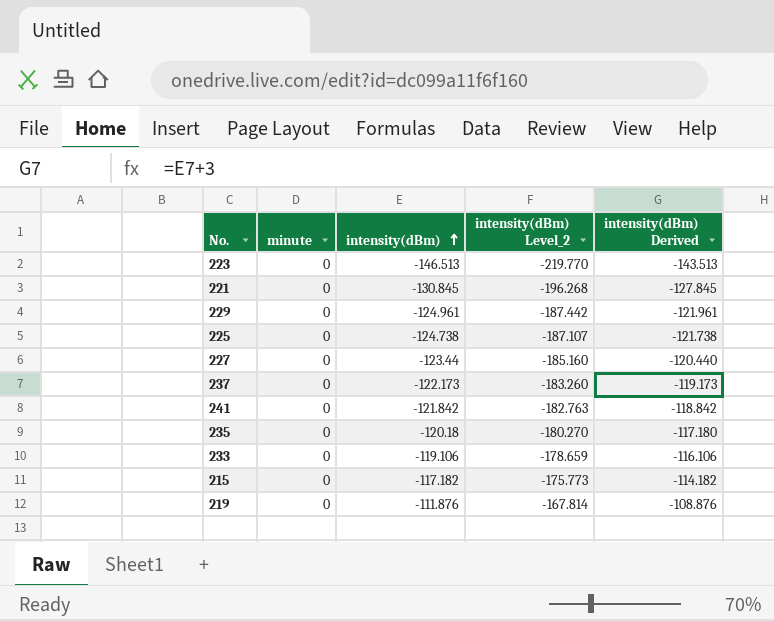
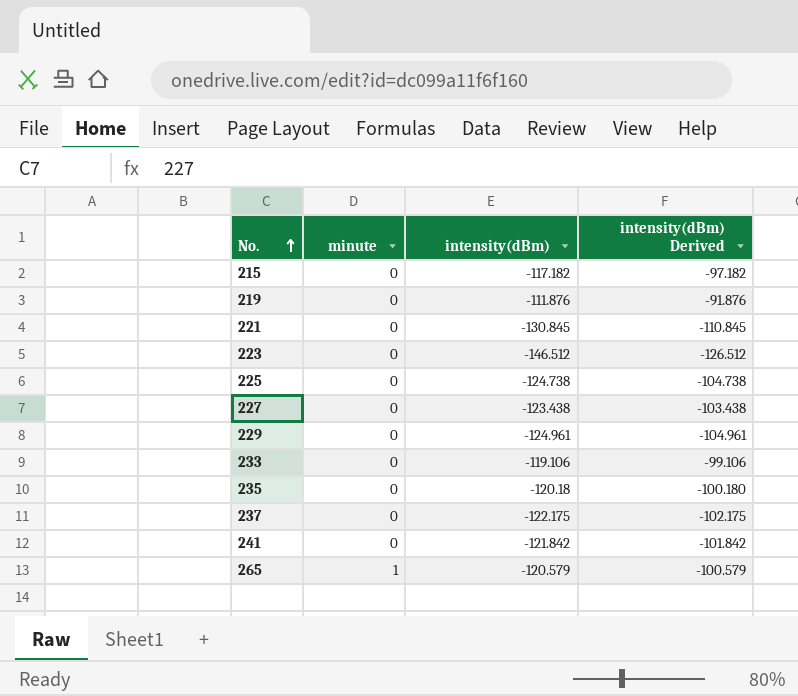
row order: intensity(dBm) ascending -> No. ascending
column intensity(dBm) Level_2 | formula: [intensity(dBm)] * 1.5 -> none
column intensity(dBm) Derived | formula: [intensity(dBm)] + 3 -> [intensity(dBm)] + 20
223 | intensity(dBm): -146.513 -> -146.512
227 | intensity(dBm): -123.44 -> -123.438
237 | intensity(dBm): -122.173 -> -122.175
row 265: none -> 1 | -120.579 | -100.579

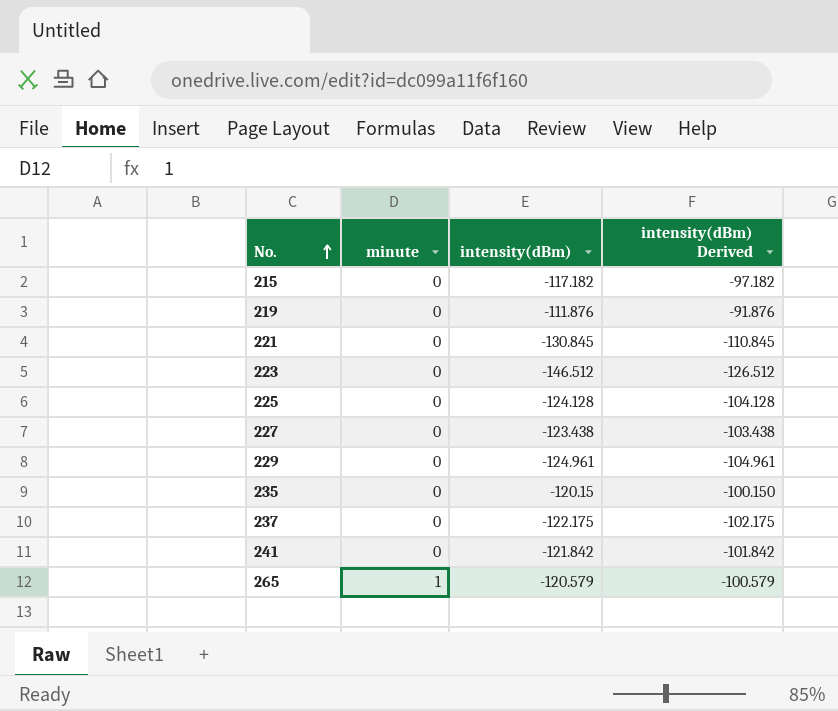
row 233: 0 | -119.106 | -99.106 -> none
225 | intensity(dBm): -124.738 -> -124.128
225 | intensity(dBm) Derived: -104.738 -> -104.128
235 | intensity(dBm): -120.18 -> -120.15
235 | intensity(dBm) Derived: -100.180 -> -100.150

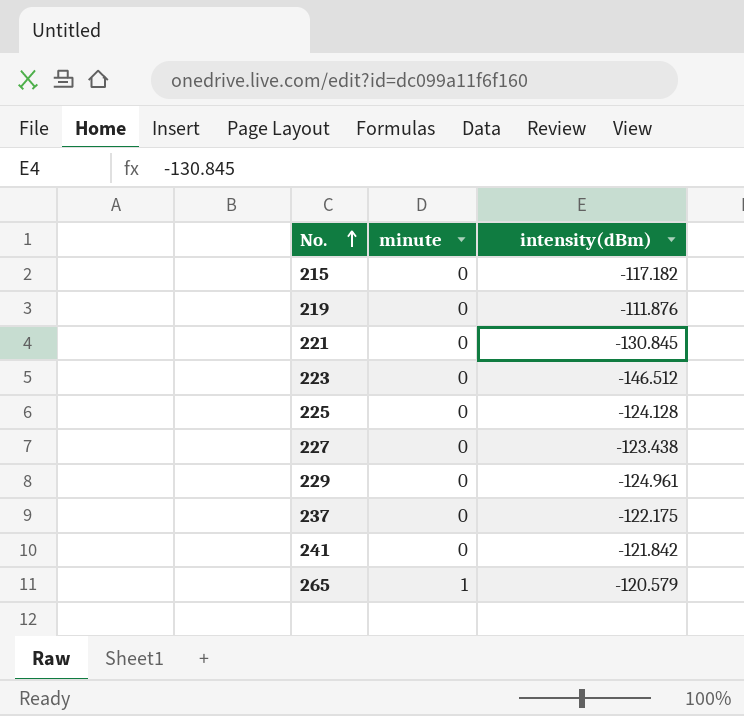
column intensity(dBm) Derived | formula: [intensity(dBm)] + 20 -> none
row 235: 0 | -120.15 | -100.150 -> none

